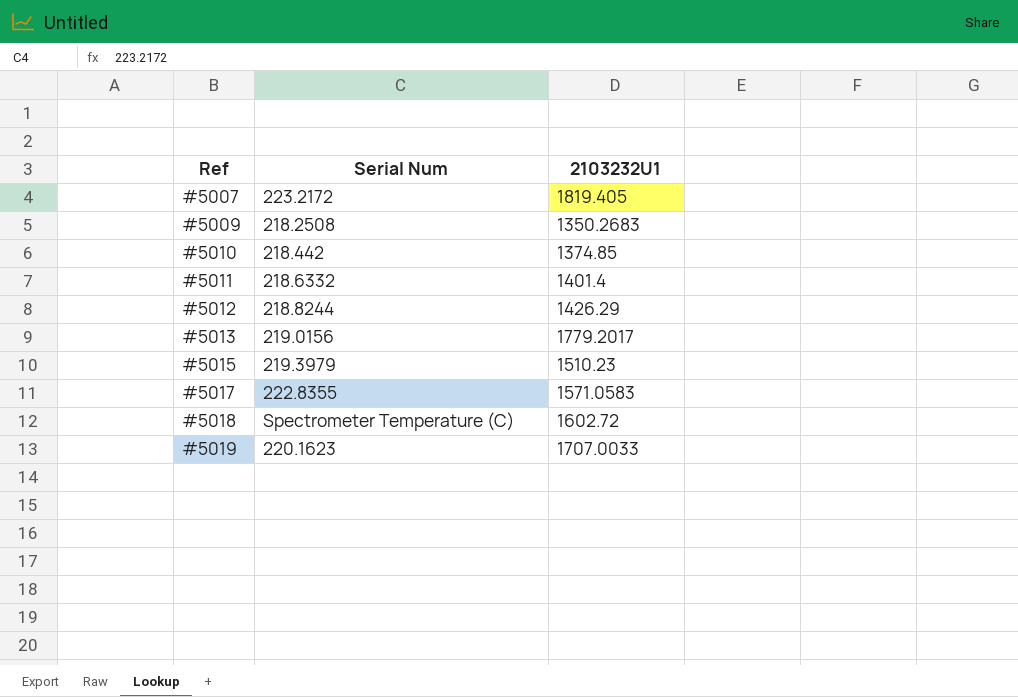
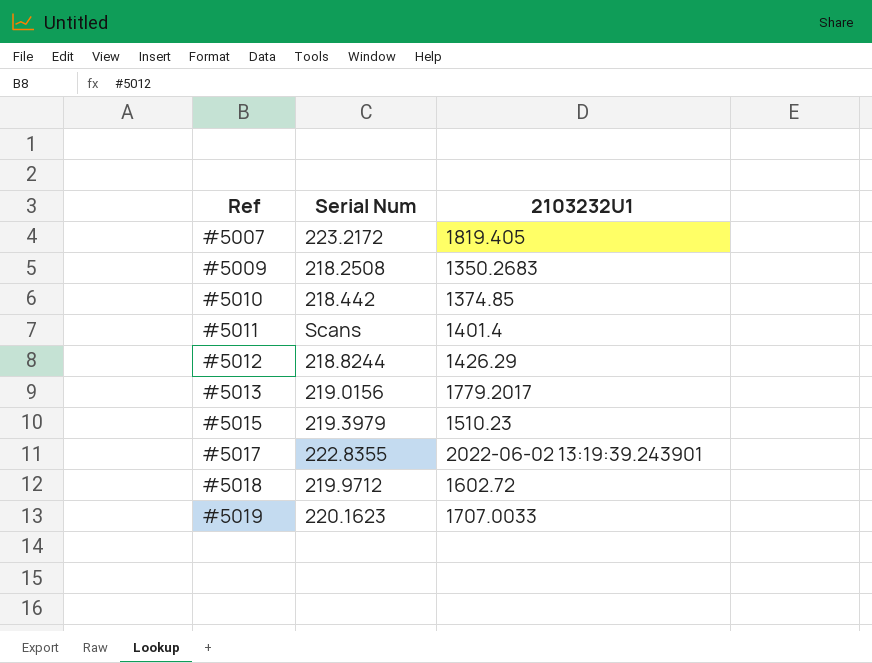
#5011 | Serial Num: 218.6332 -> Scans
#5017 | 2103232U1: 1571.0583 -> 2022-06-02 13:19:39.243901
#5018 | Serial Num: Spectrometer Temperature (C) -> 219.9712

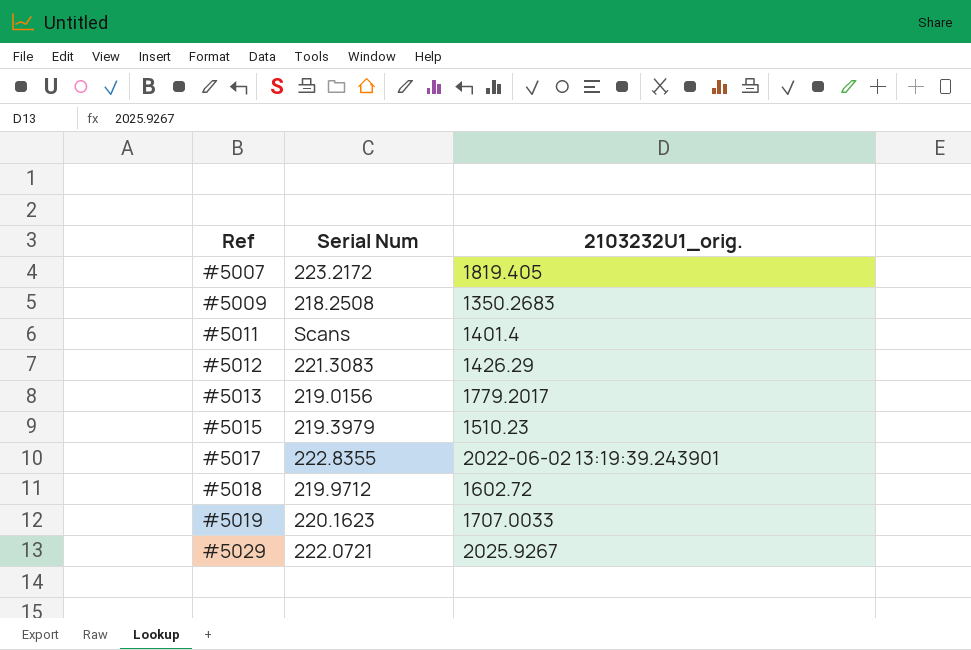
column name: 2103232U1 -> 2103232U1_orig.
row #5010: 218.442 | 1374.85 -> none
#5012 | Serial Num: 218.8244 -> 221.3083
row #5029: none -> 222.0721 | 2025.9267

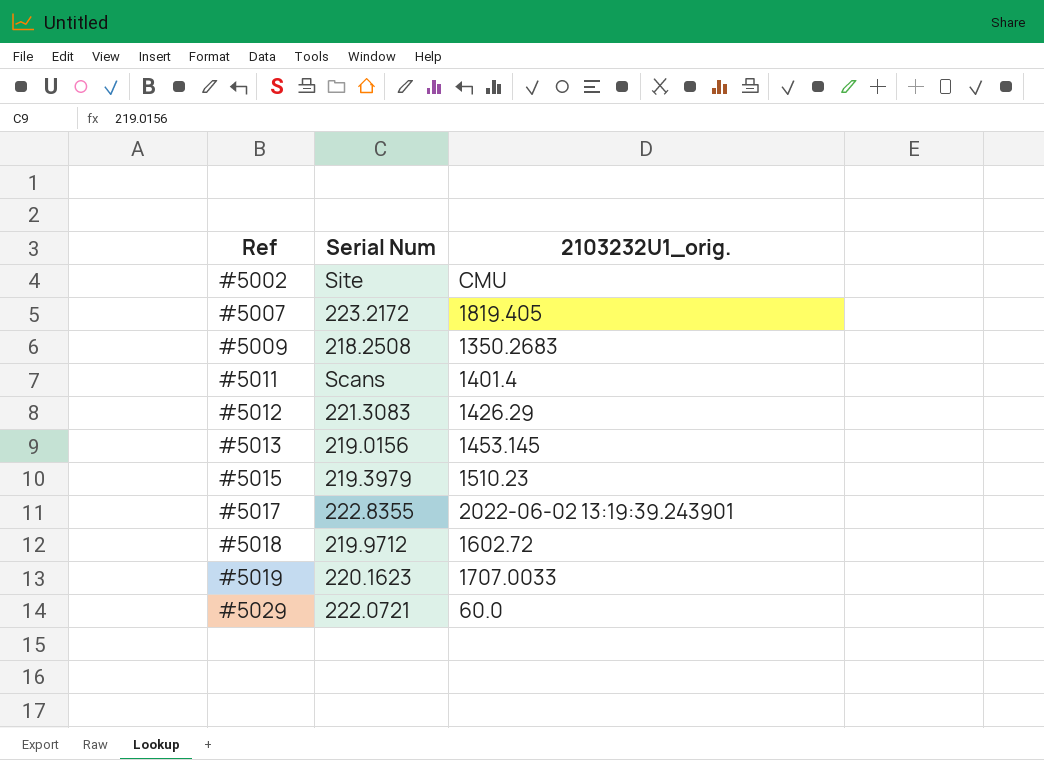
row #5002: none -> Site | CMU
#5013 | 2103232U1_orig.: 1779.2017 -> 1453.145
#5029 | 2103232U1_orig.: 2025.9267 -> 60.0

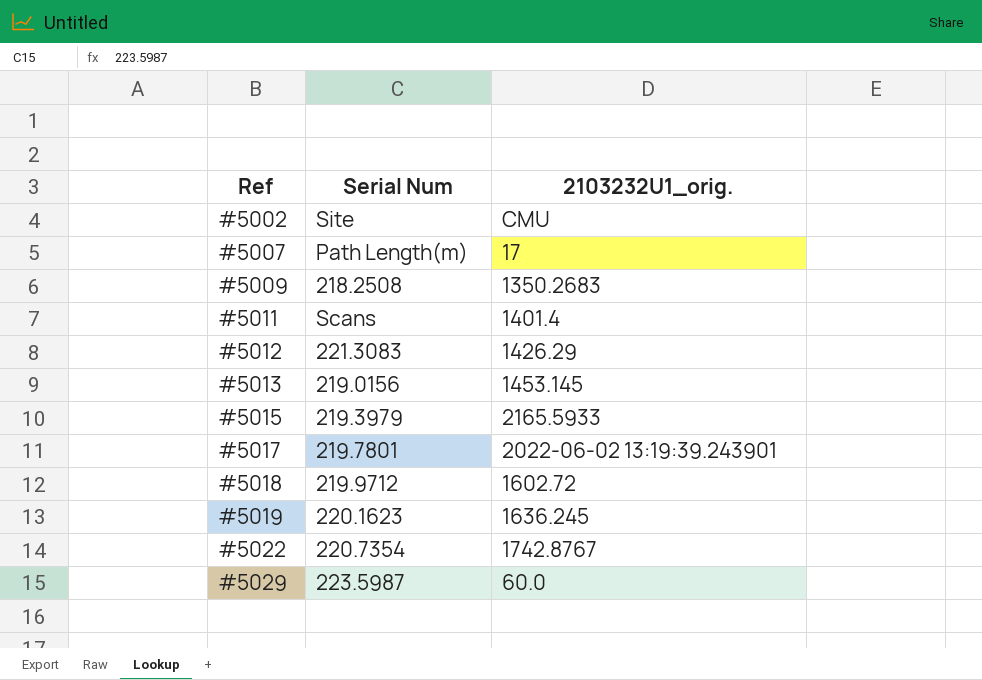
#5007 | Serial Num: 223.2172 -> Path Length(m)
#5007 | 2103232U1_orig.: 1819.405 -> 17
#5015 | 2103232U1_orig.: 1510.23 -> 2165.5933
#5017 | Serial Num: 222.8355 -> 219.7801
#5019 | 2103232U1_orig.: 1707.0033 -> 1636.245
row #5022: none -> 220.7354 | 1742.8767
#5029 | Serial Num: 222.0721 -> 223.5987

